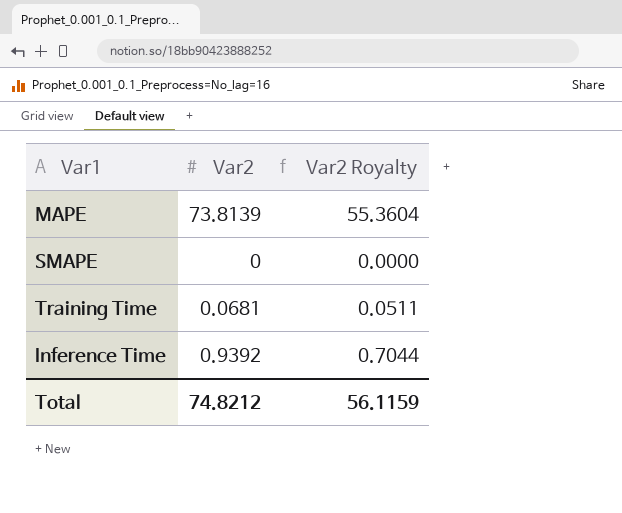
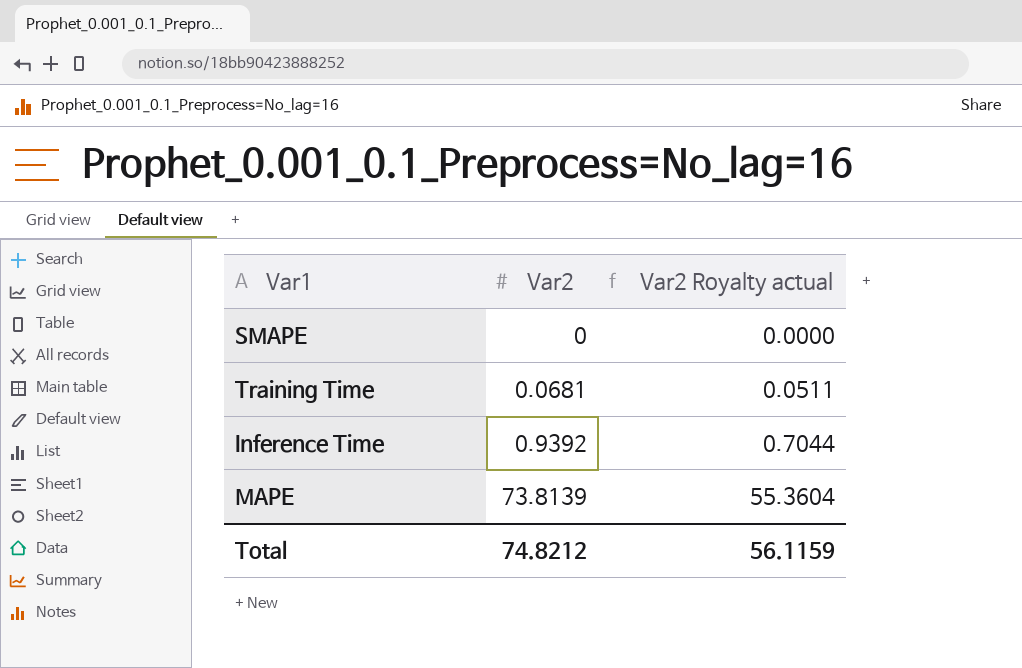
row order: none -> Var2 ascending
column name: Var2 Royalty -> Var2 Royalty actual

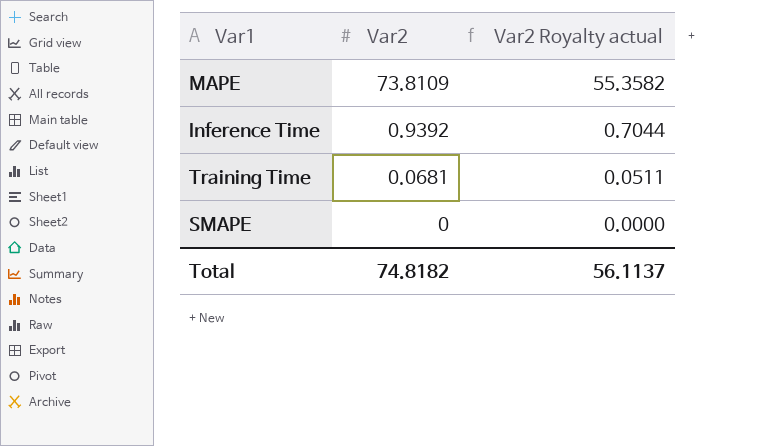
row order: Var2 ascending -> Var2 descending
MAPE | Var2: 73.8139 -> 73.8109
MAPE | Var2 Royalty actual: 55.3604 -> 55.3582
Total | Var2: 74.8212 -> 74.8182
Total | Var2 Royalty actual: 56.1159 -> 56.1137

